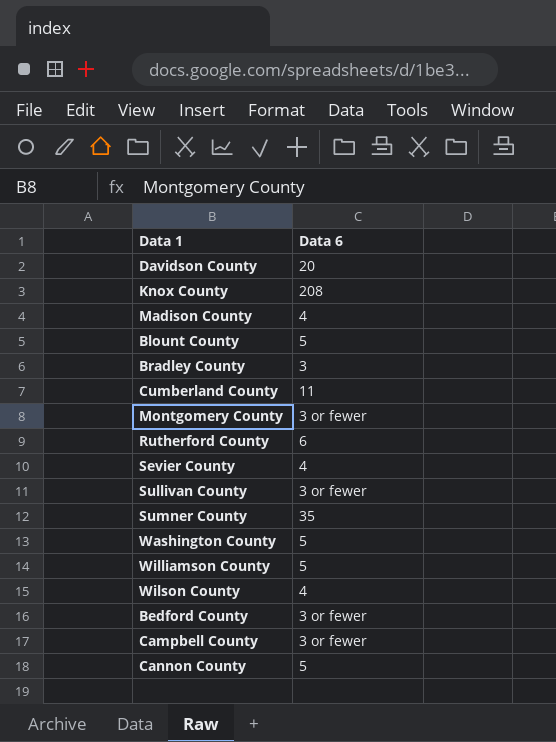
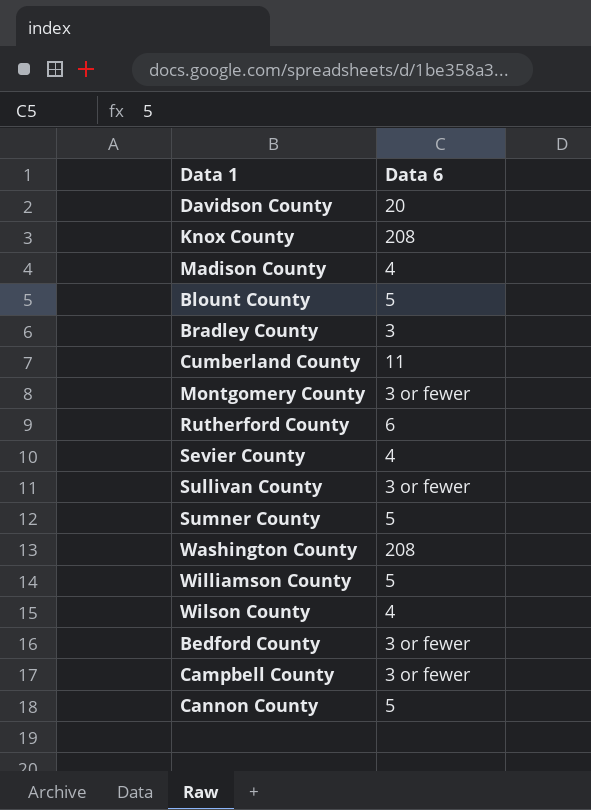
Sumner County | Data 6: 35 -> 5
Washington County | Data 6: 5 -> 208

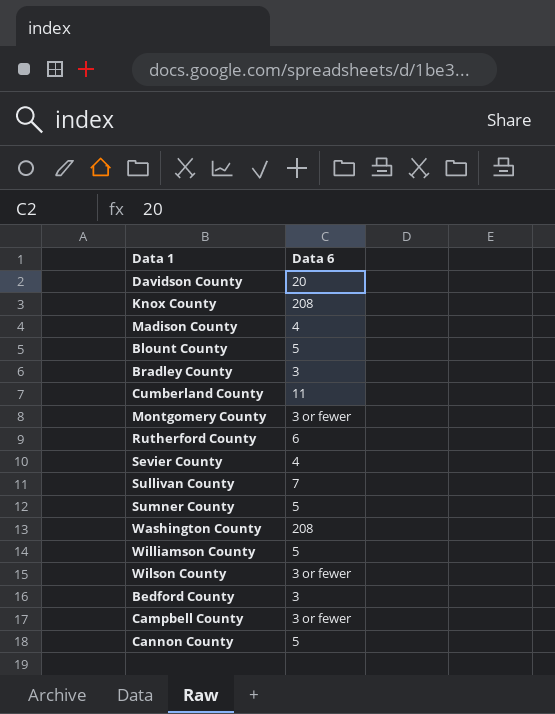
Sullivan County | Data 6: 3 or fewer -> 7
Wilson County | Data 6: 4 -> 3 or fewer
Bedford County | Data 6: 3 or fewer -> 3

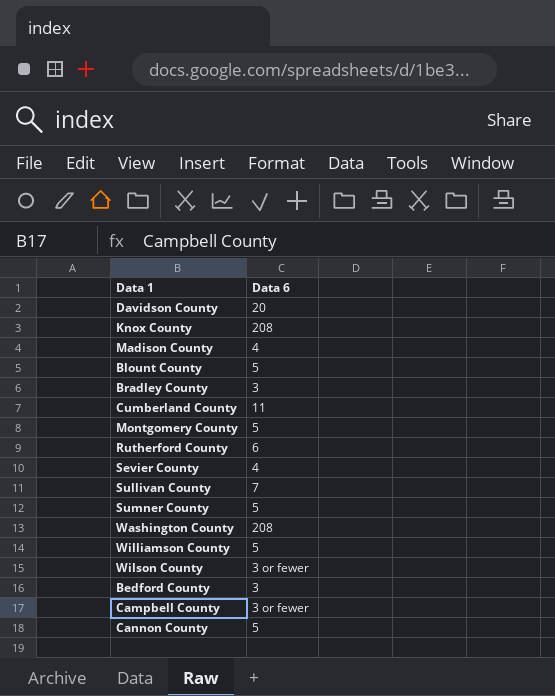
Montgomery County | Data 6: 3 or fewer -> 5

